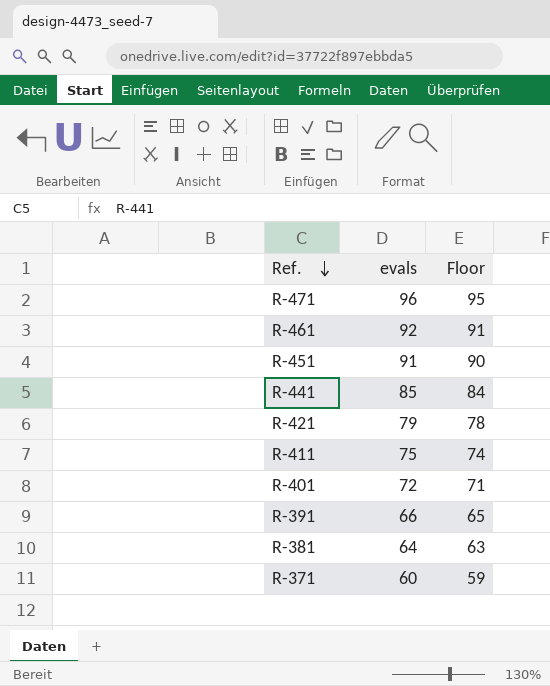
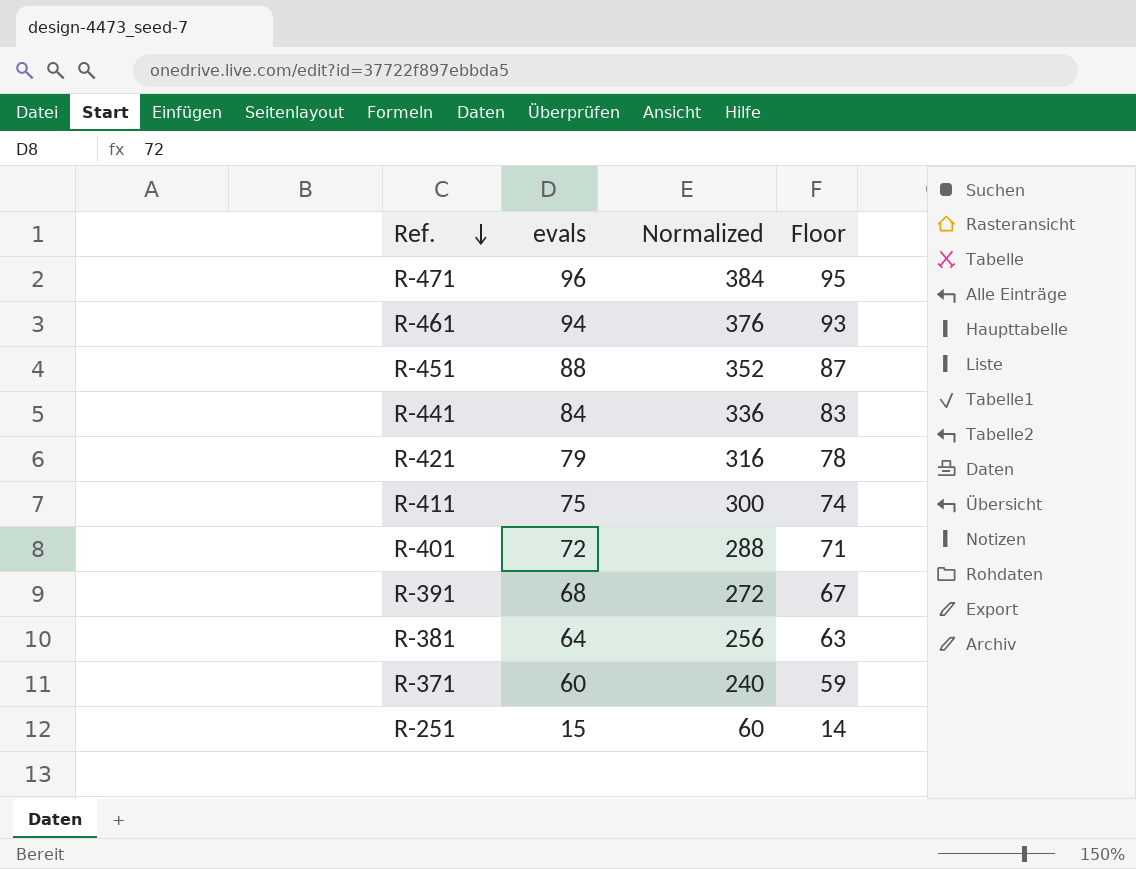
column Normalized | formula: none -> [evals] * 4
R-461 | evals: 92 -> 94
R-461 | Floor: 91 -> 93
R-451 | evals: 91 -> 88
R-451 | Floor: 90 -> 87
R-441 | evals: 85 -> 84
R-441 | Floor: 84 -> 83
R-391 | evals: 66 -> 68
R-391 | Floor: 65 -> 67
row R-251: none -> 15 | 60 | 14

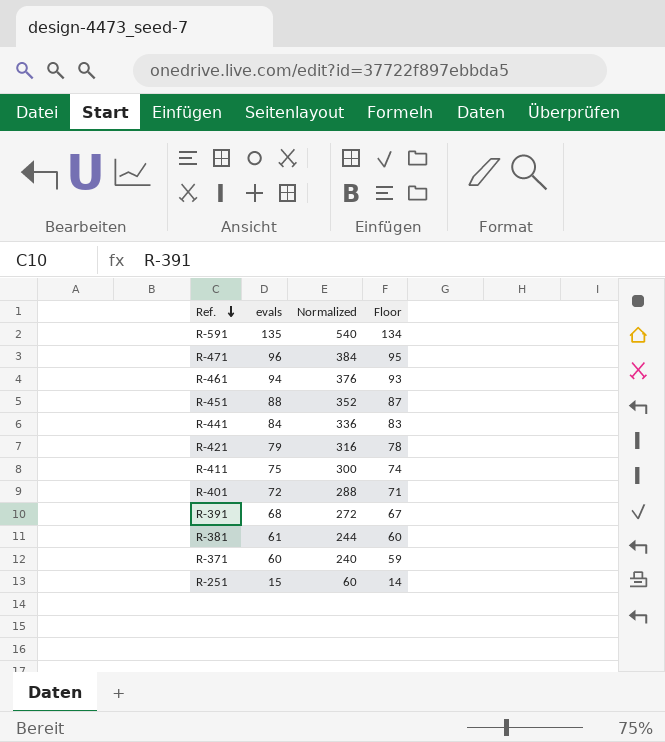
row R-591: none -> 135 | 540 | 134
R-381 | evals: 64 -> 61
R-381 | Normalized: 256 -> 244
R-381 | Floor: 63 -> 60

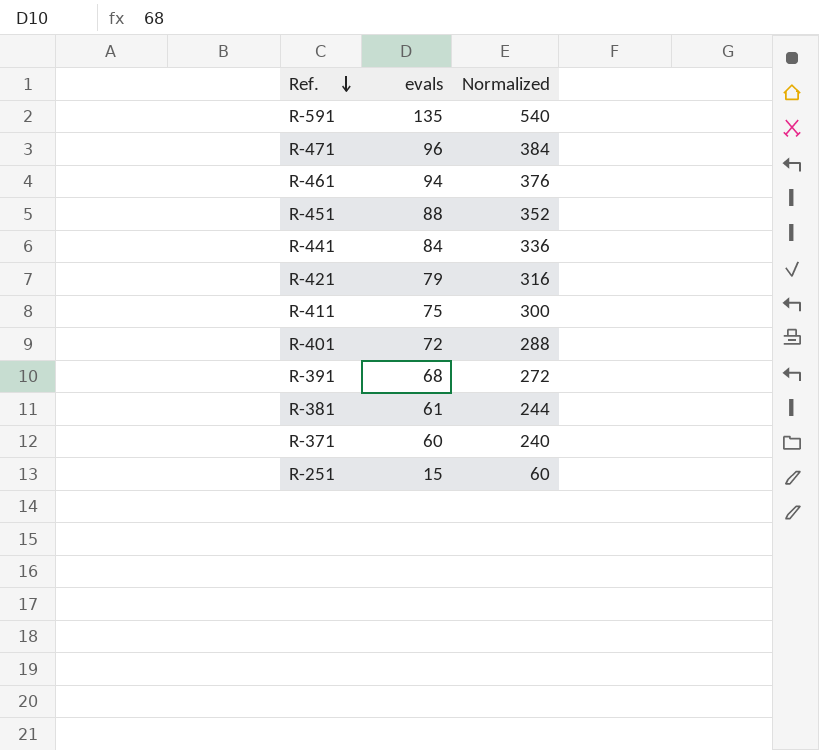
column Floor | formula: [evals] - 1 -> none

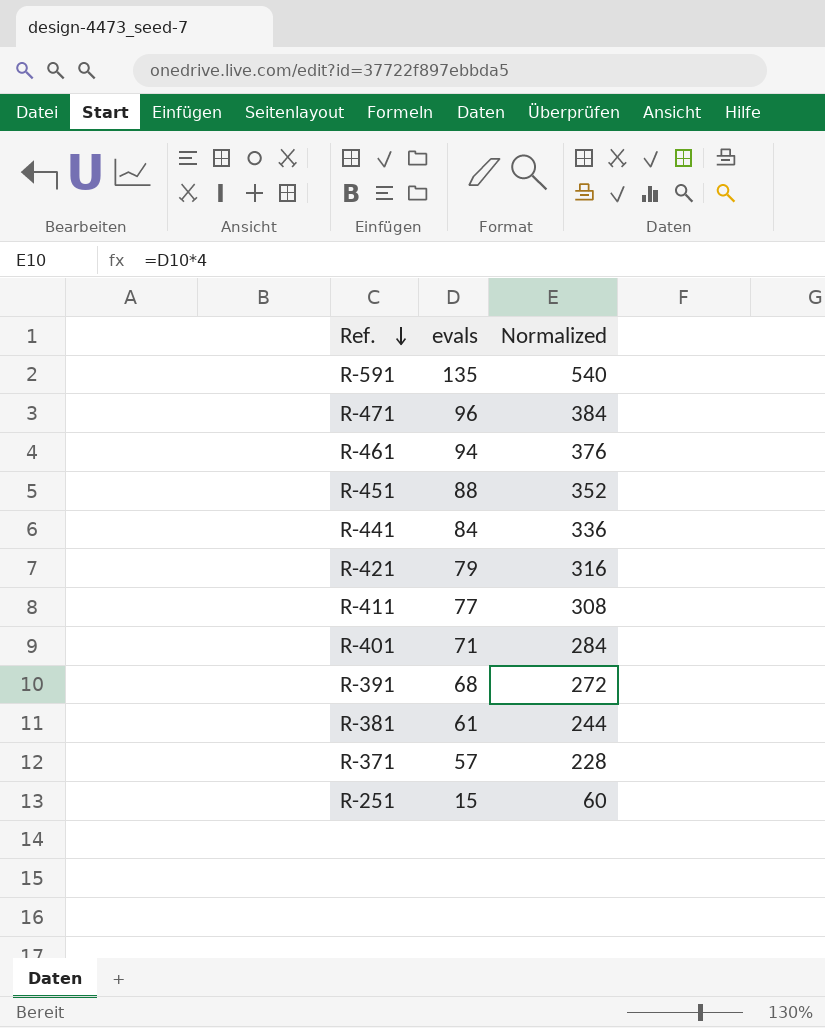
R-411 | evals: 75 -> 77
R-411 | Normalized: 300 -> 308
R-401 | evals: 72 -> 71
R-401 | Normalized: 288 -> 284
R-371 | evals: 60 -> 57
R-371 | Normalized: 240 -> 228

